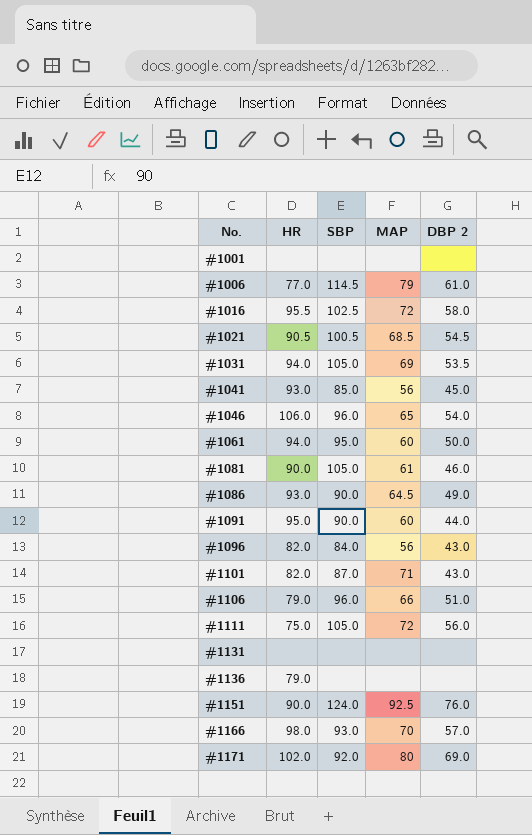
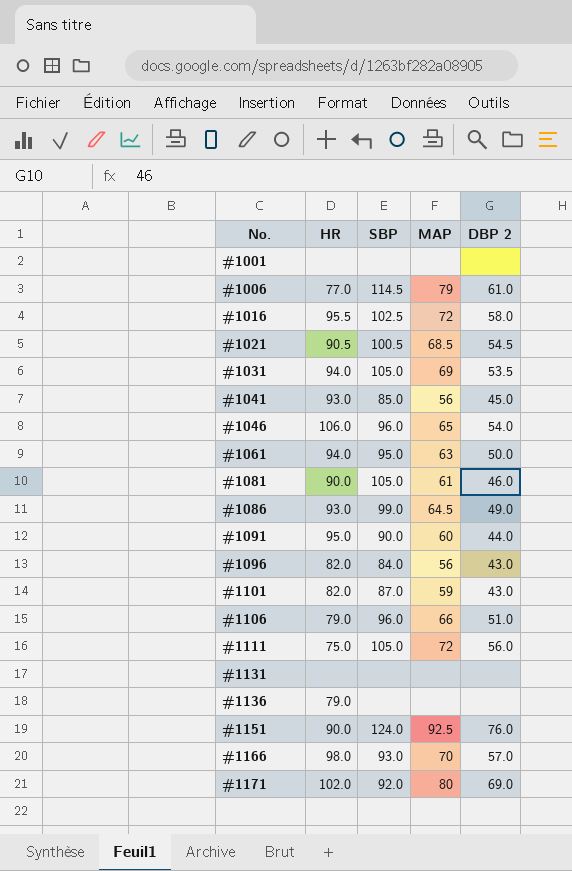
#1061 | MAP: 60 -> 63
#1086 | SBP: 90.0 -> 99.0
#1101 | MAP: 71 -> 59

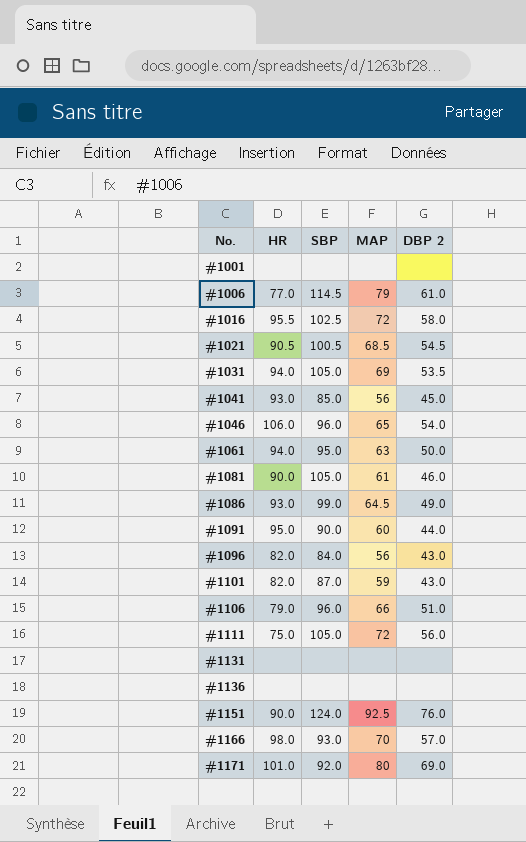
#1136 | HR: 79.0 -> none
#1171 | HR: 102.0 -> 101.0

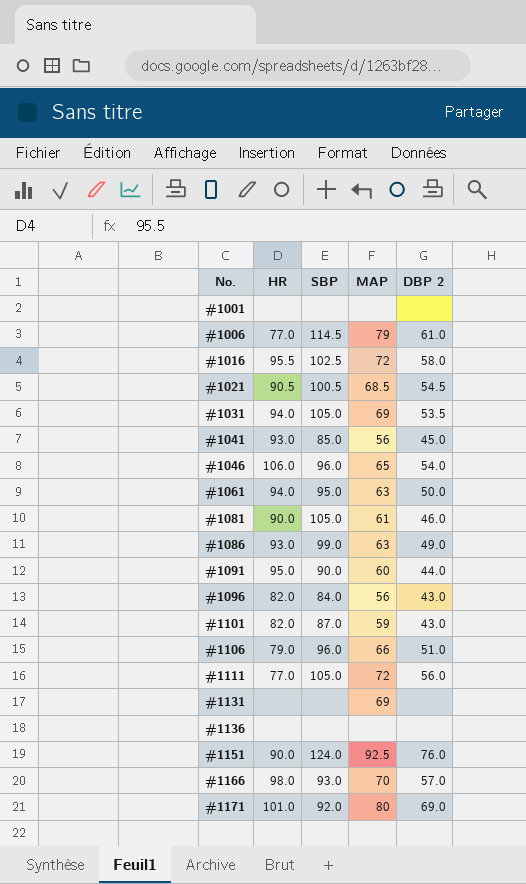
#1086 | MAP: 64.5 -> 63
#1111 | HR: 75.0 -> 77.0
#1131 | MAP: none -> 69

